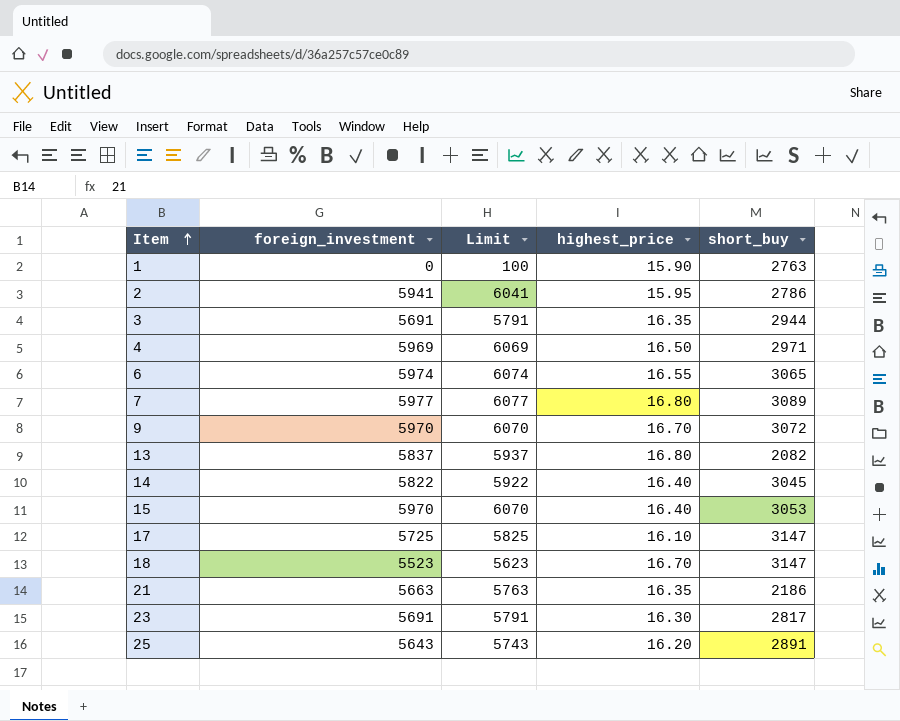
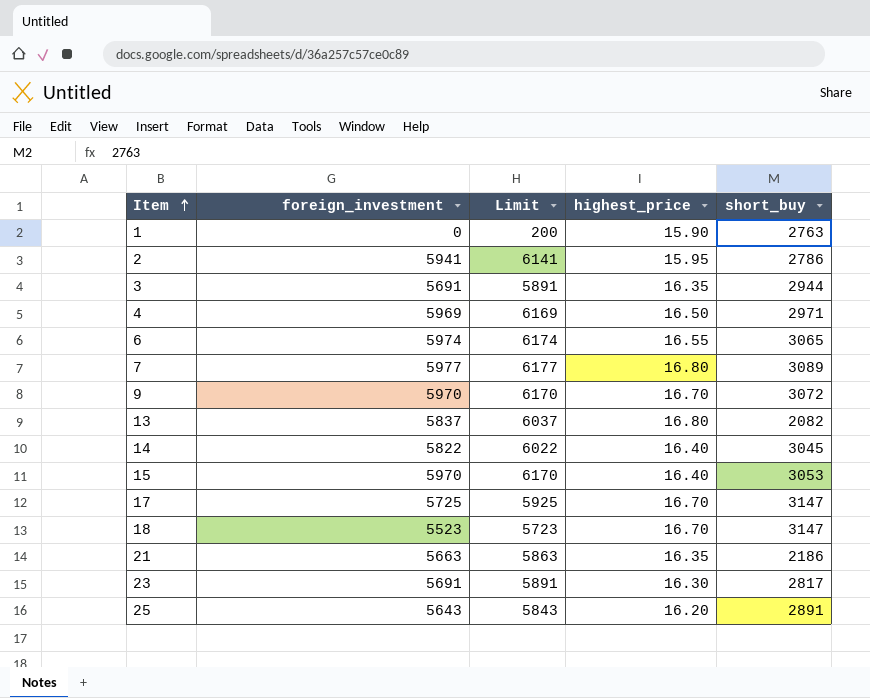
column Limit | formula: [foreign_investment] + 100 -> [foreign_investment] + 200
17 | highest_price: 16.10 -> 16.70

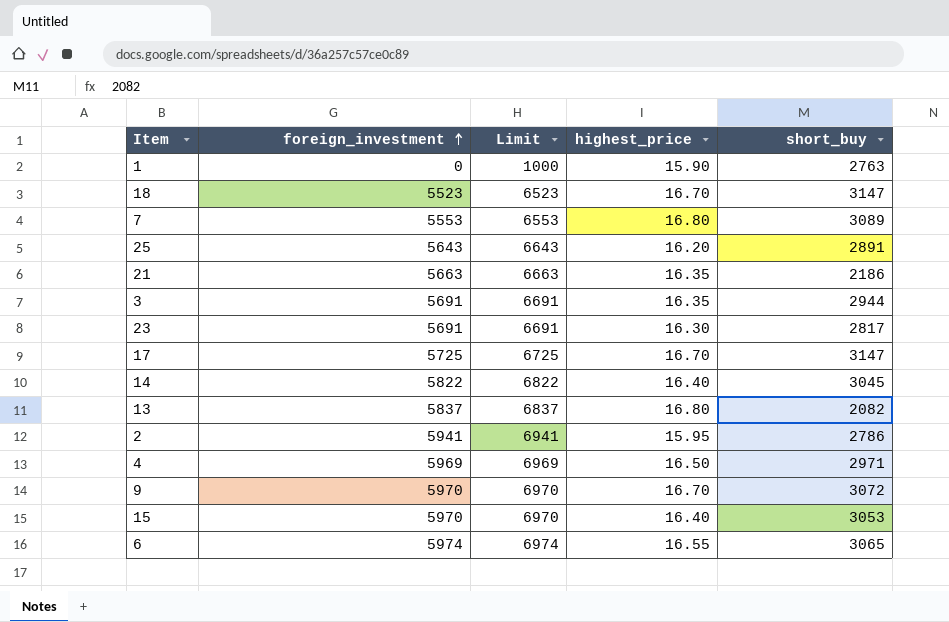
row order: Item ascending -> foreign_investment ascending
column Limit | formula: [foreign_investment] + 200 -> [foreign_investment] + 1000
7 | foreign_investment: 5977 -> 5553

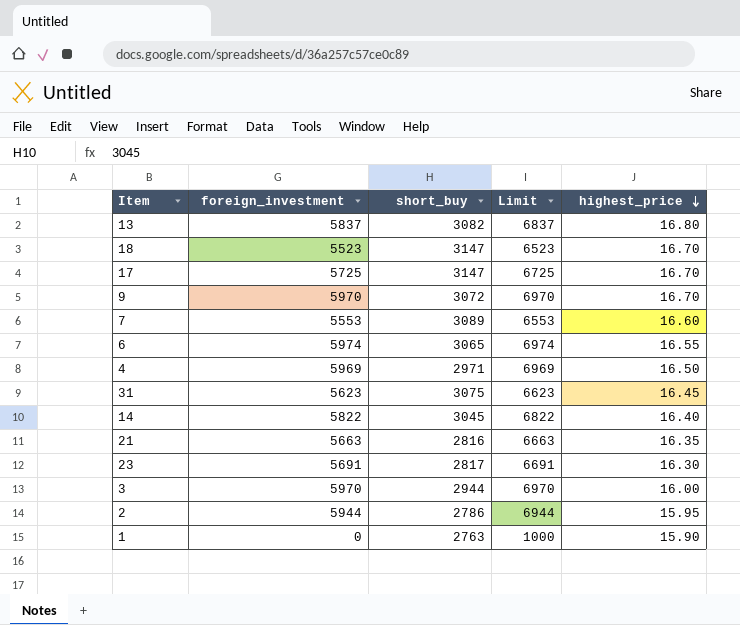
row order: foreign_investment ascending -> highest_price descending
column short_buy | position: 5 -> 3
row 25: 5643 | 6643 | 16.20 | 2891 -> none
row 15: 5970 | 6970 | 16.40 | 3053 -> none
13 | short_buy: 2082 -> 3082
7 | highest_price: 16.80 -> 16.60
row 31: none -> 5623 | 3075 | 6623 | 16.45
21 | short_buy: 2186 -> 2816
3 | foreign_investment: 5691 -> 5970
3 | Limit: 6691 -> 6970
3 | highest_price: 16.35 -> 16.00
2 | foreign_investment: 5941 -> 5944
2 | Limit: 6941 -> 6944

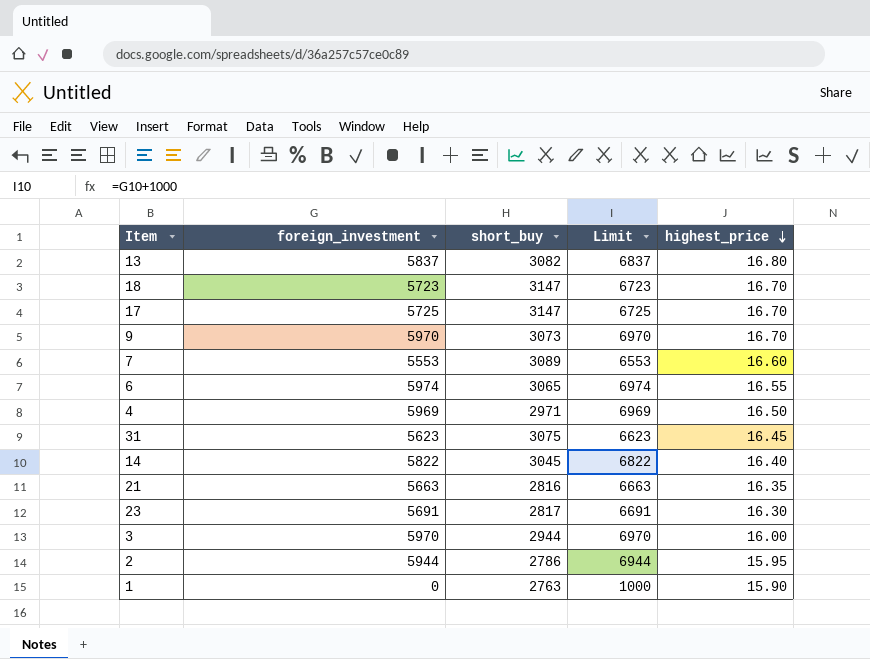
18 | foreign_investment: 5523 -> 5723
18 | Limit: 6523 -> 6723
9 | short_buy: 3072 -> 3073

